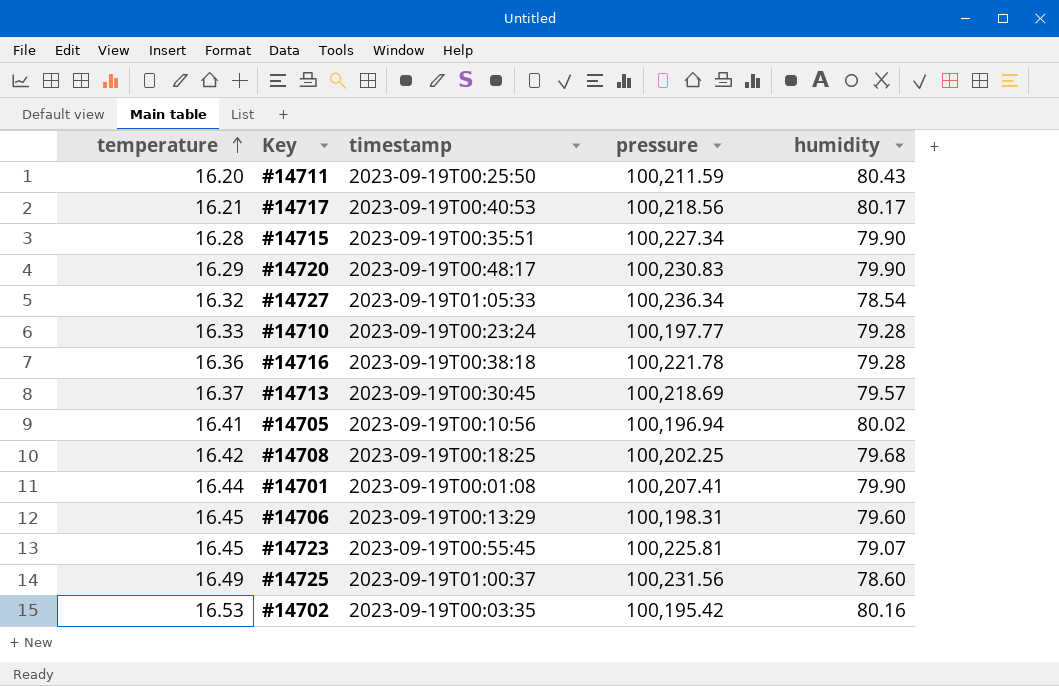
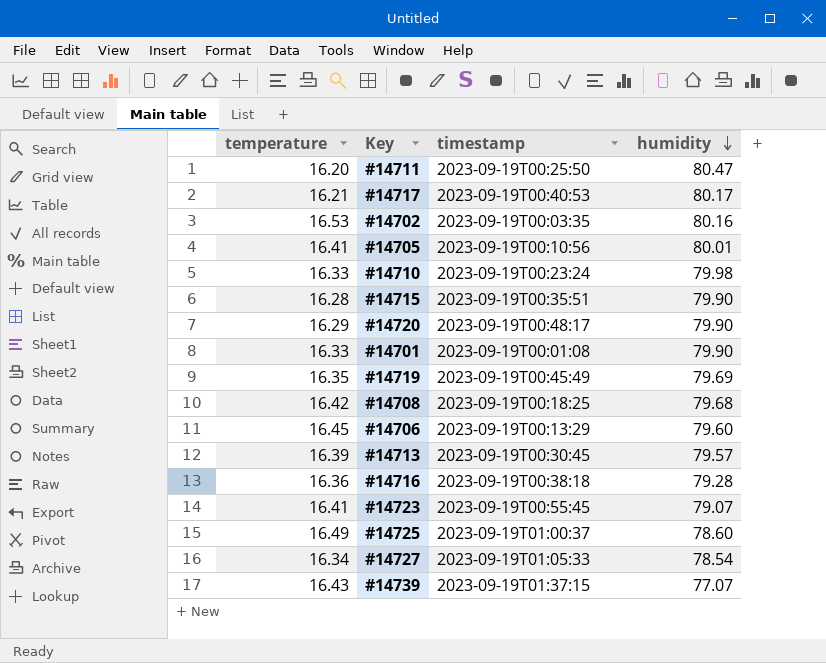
row order: temperature ascending -> humidity descending
column pressure | position: 4 -> none
#14711 | humidity: 80.43 -> 80.47
#14705 | humidity: 80.02 -> 80.01
#14710 | humidity: 79.28 -> 79.98
#14701 | temperature: 16.44 -> 16.33
row #14719: none -> 16.35 | 2023-09-19T00:45:49 | 79.69
#14713 | temperature: 16.37 -> 16.39
#14723 | temperature: 16.45 -> 16.41
#14727 | temperature: 16.32 -> 16.34
row #14739: none -> 16.43 | 2023-09-19T01:37:15 | 77.07

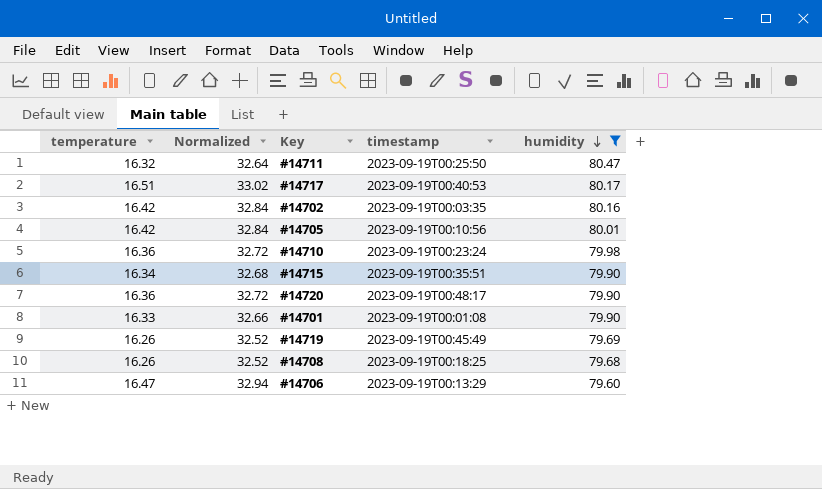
filter: none -> humidity >= 79.60
column Normalized | formula: none -> [temperature] * 2
#14711 | temperature: 16.20 -> 16.32
#14717 | temperature: 16.21 -> 16.51
#14702 | temperature: 16.53 -> 16.42
#14705 | temperature: 16.41 -> 16.42
#14710 | temperature: 16.33 -> 16.36
#14715 | temperature: 16.28 -> 16.34
#14720 | temperature: 16.29 -> 16.36
#14719 | temperature: 16.35 -> 16.26
#14708 | temperature: 16.42 -> 16.26
#14706 | temperature: 16.45 -> 16.47

